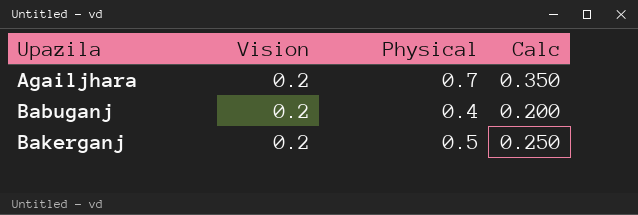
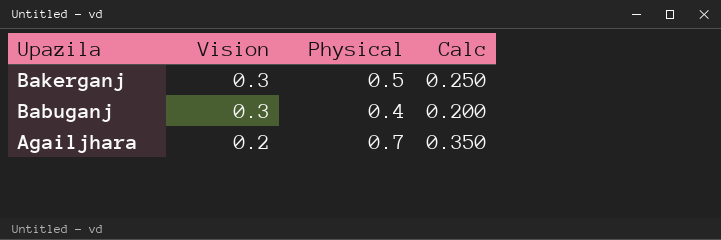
row order: Upazila ascending -> Upazila descending
Bakerganj | Vision: 0.2 -> 0.3
Babuganj | Vision: 0.2 -> 0.3

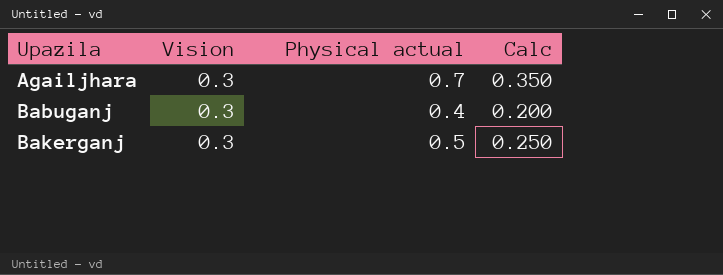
row order: Upazila descending -> Upazila ascending
column name: Physical -> Physical actual
Agailjhara | Vision: 0.2 -> 0.3

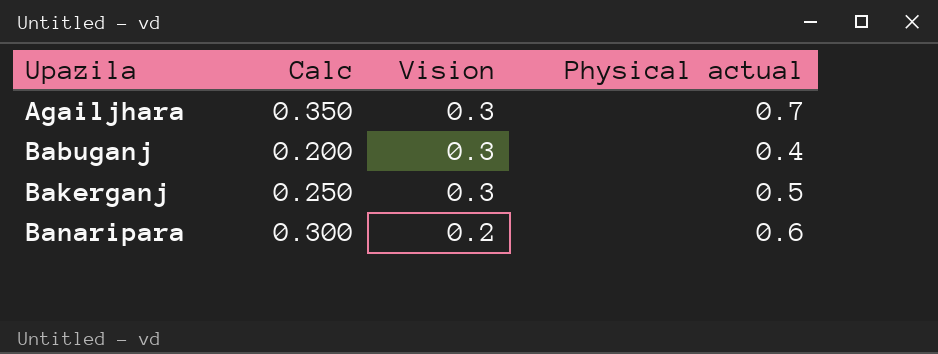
column Calc | position: 4 -> 2
row Banaripara: none -> 0.300 | 0.2 | 0.6

